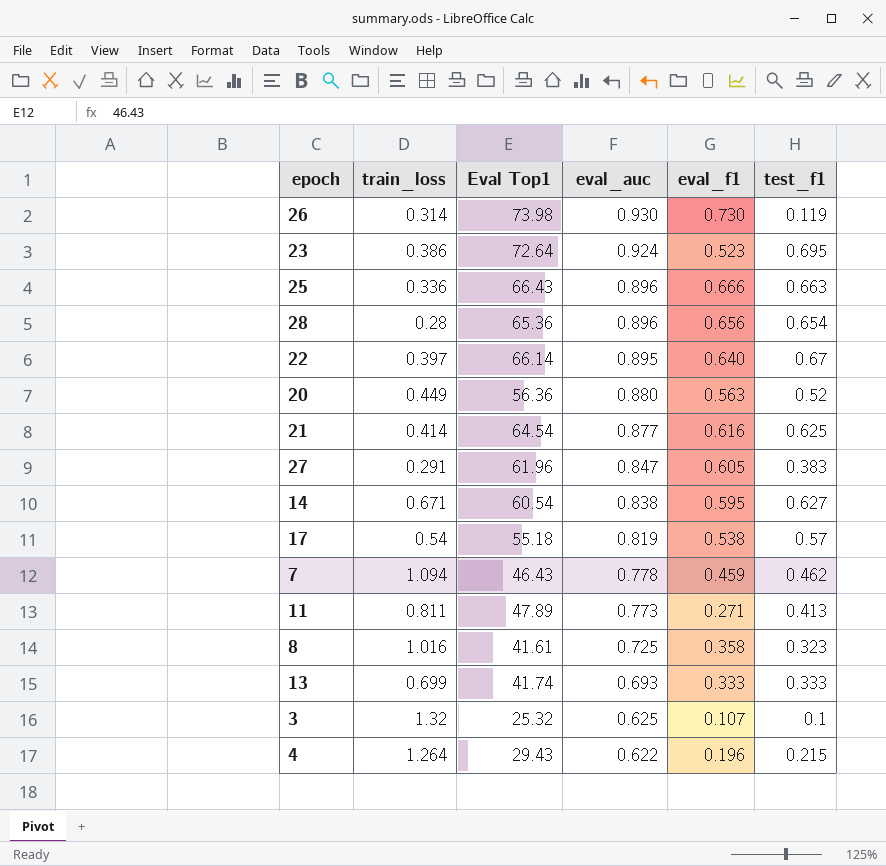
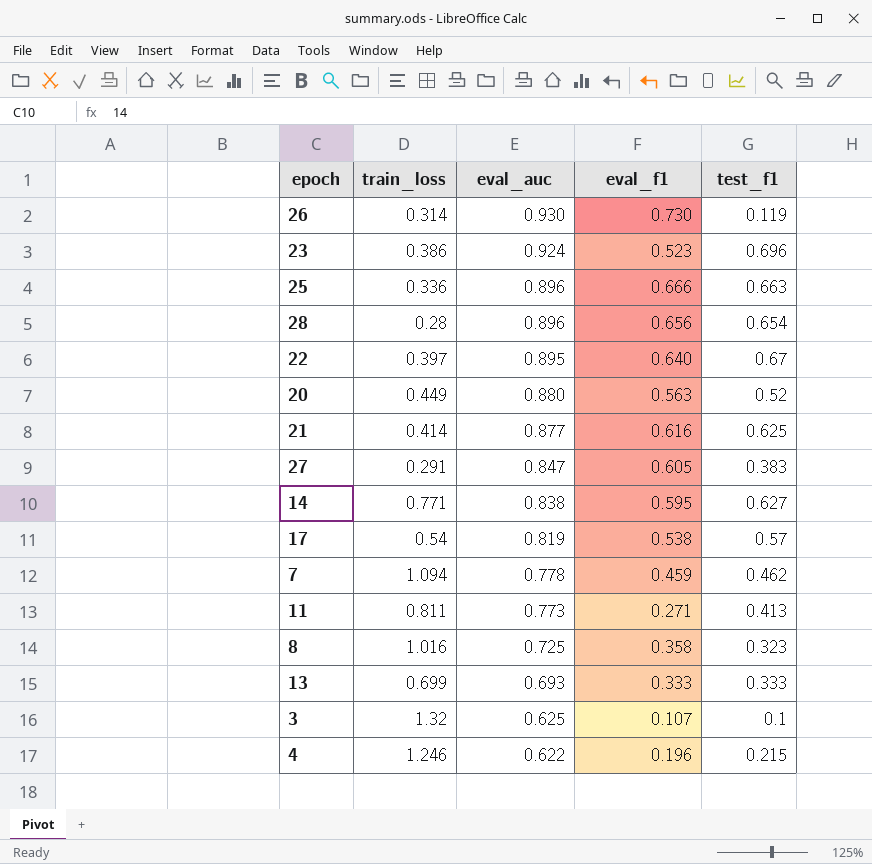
column Eval Top1 | position: 3 -> none
23 | test_f1: 0.695 -> 0.696
14 | train_loss: 0.671 -> 0.771
4 | train_loss: 1.264 -> 1.246

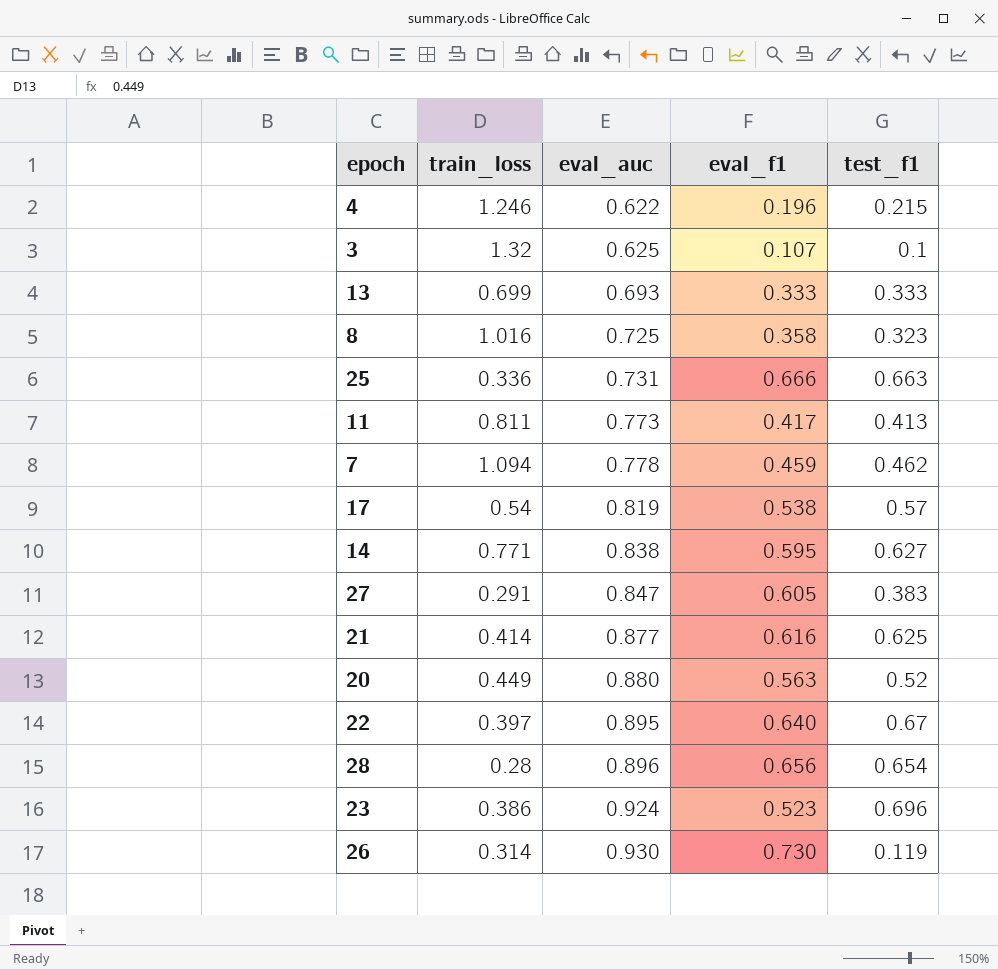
row order: eval_auc descending -> eval_auc ascending
25 | eval_auc: 0.896 -> 0.731
11 | eval_f1: 0.271 -> 0.417

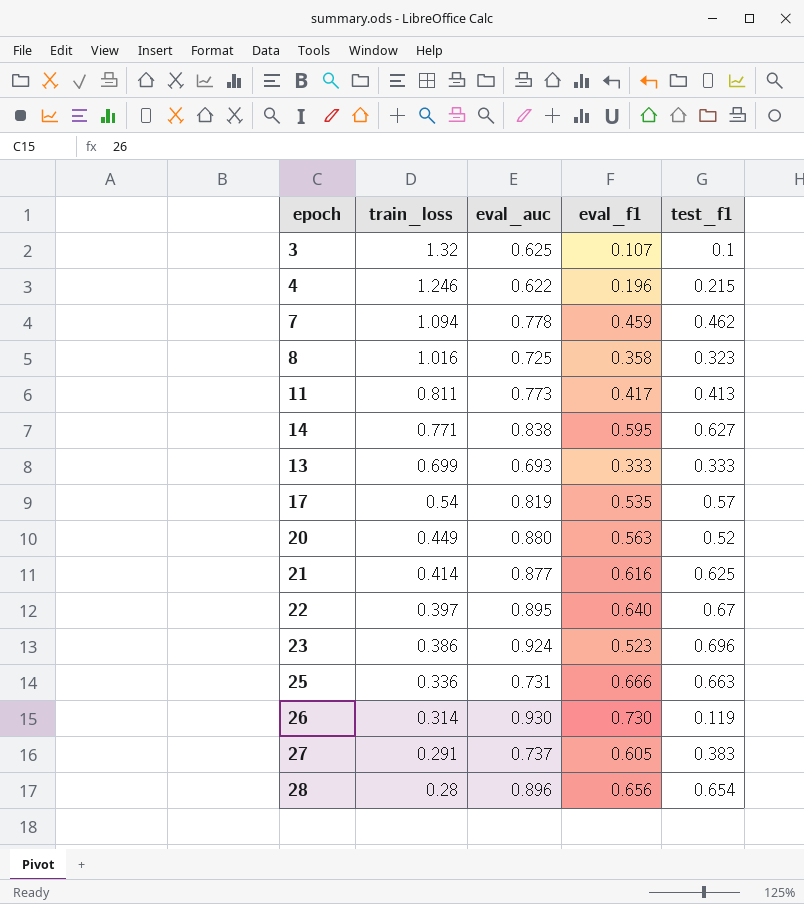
row order: eval_auc ascending -> train_loss descending
17 | eval_f1: 0.538 -> 0.535
27 | eval_auc: 0.847 -> 0.737

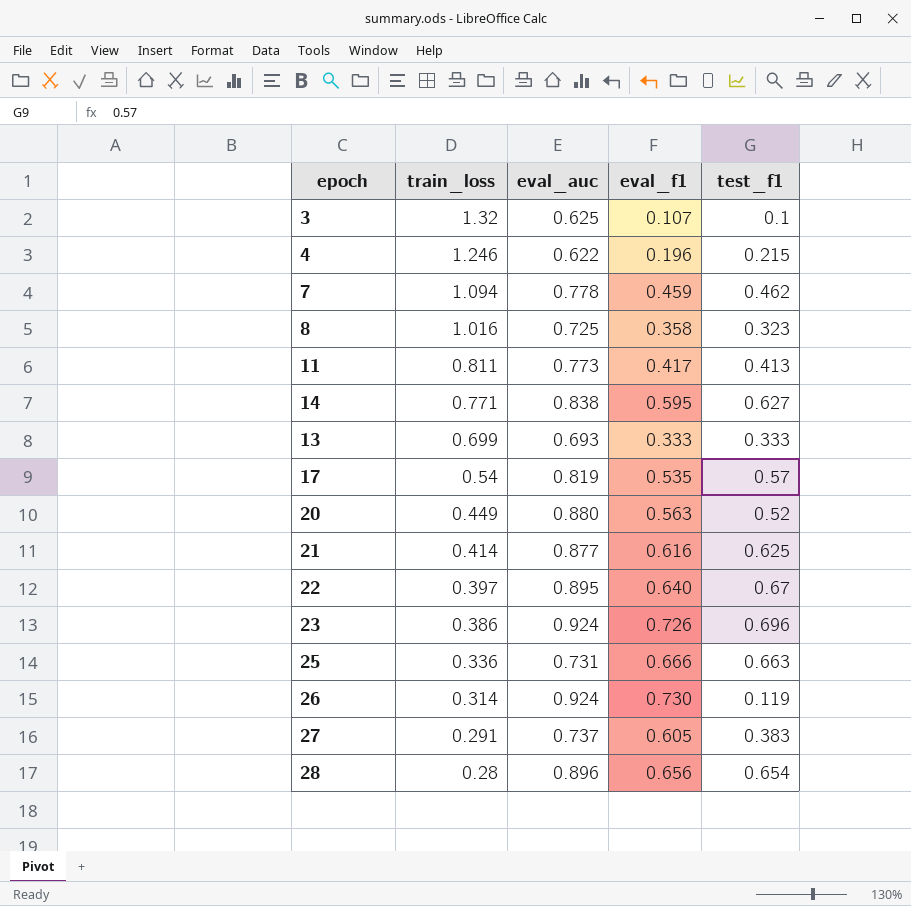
23 | eval_f1: 0.523 -> 0.726
26 | eval_auc: 0.930 -> 0.924

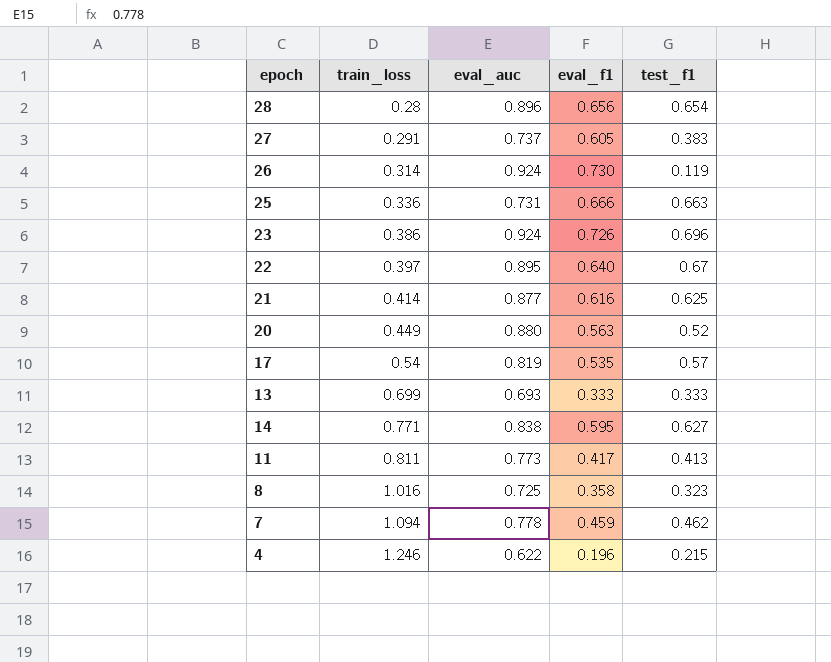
row order: train_loss descending -> train_loss ascending
row 3: 1.32 | 0.625 | 0.107 | 0.1 -> none

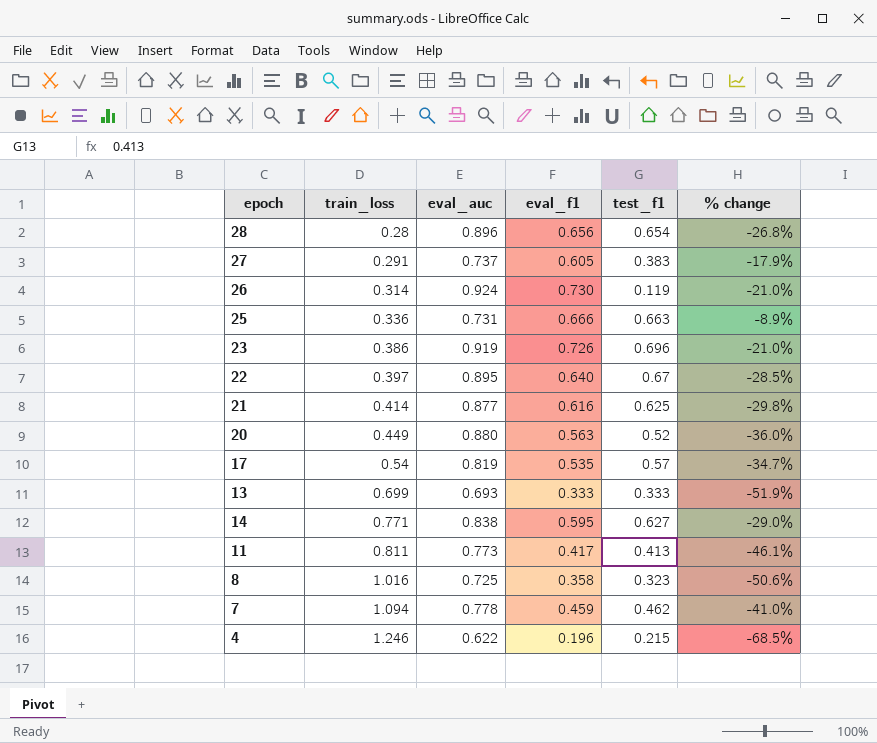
column % change | formula: none -> ([eval_f1] - [eval_auc]) / [eval_auc]
23 | eval_auc: 0.924 -> 0.919

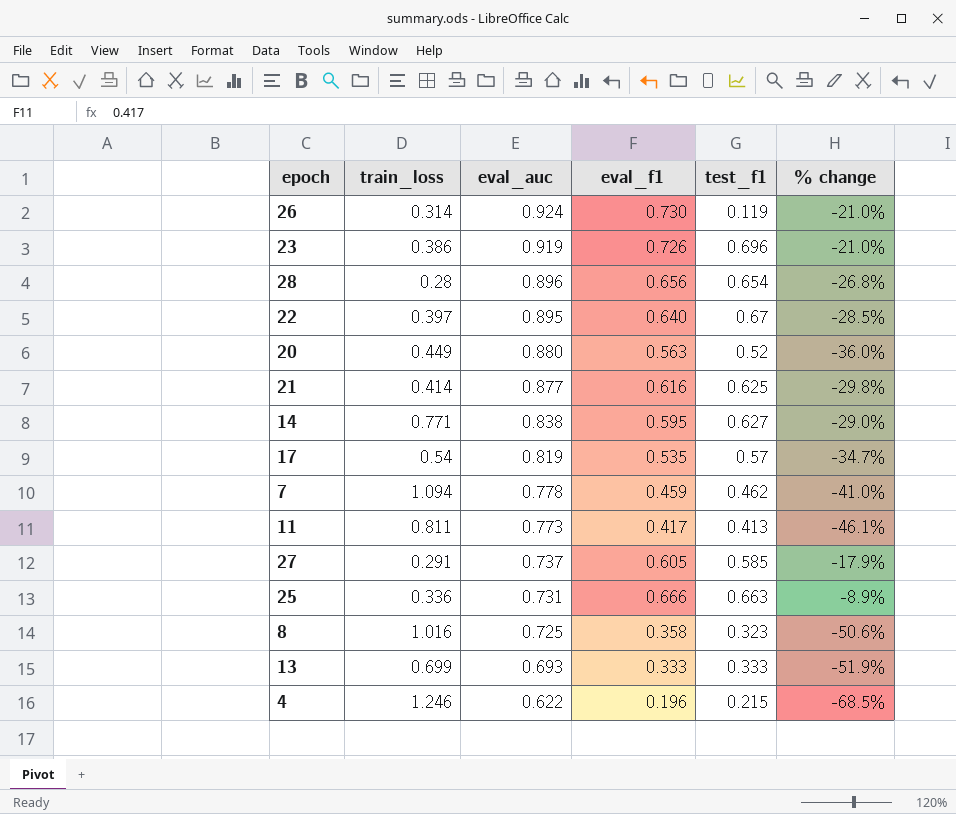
row order: train_loss ascending -> eval_auc descending
27 | test_f1: 0.383 -> 0.585

